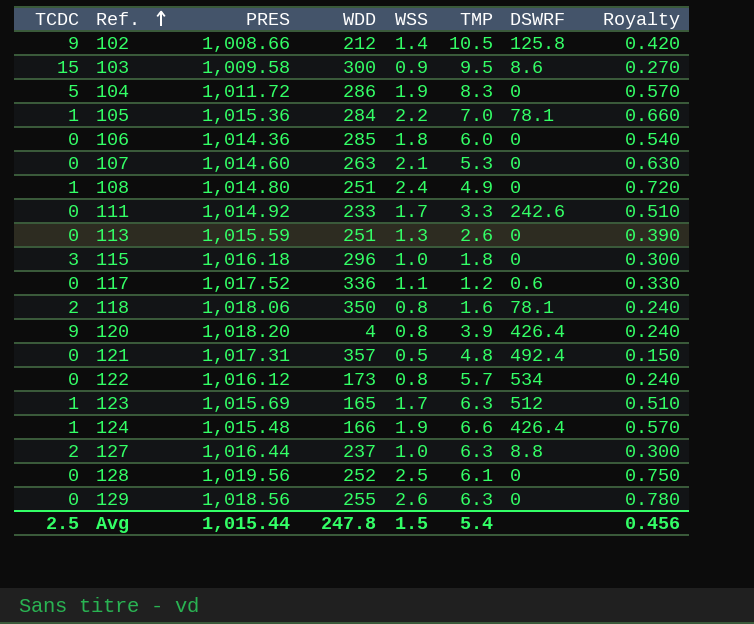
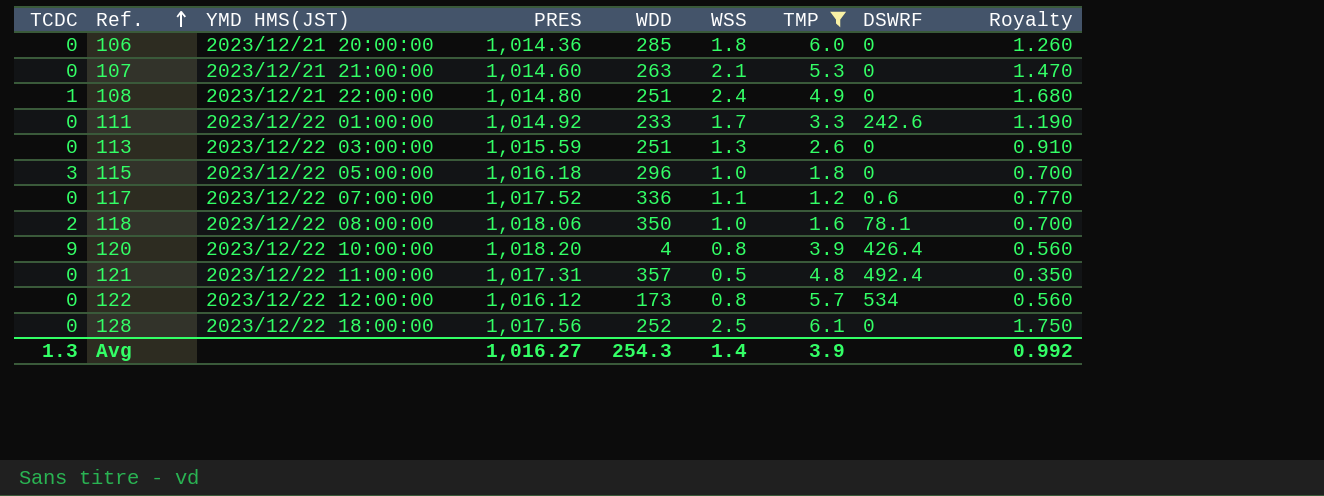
filter: none -> TMP <= 6.1
column YMD HMS(JST) | position: none -> 3
column Royalty | formula: [WSS] * 0.3 -> [WSS] * 0.7
118 | WSS: 0.8 -> 1.0
128 | PRES: 1,019.56 -> 1,017.56
Avg | TCDC: 2.5 -> 1.3
Avg | PRES: 1,015.44 -> 1,016.27
Avg | WDD: 247.8 -> 254.3
Avg | WSS: 1.5 -> 1.4
Avg | TMP: 5.4 -> 3.9
Avg | Royalty: 0.456 -> 0.992

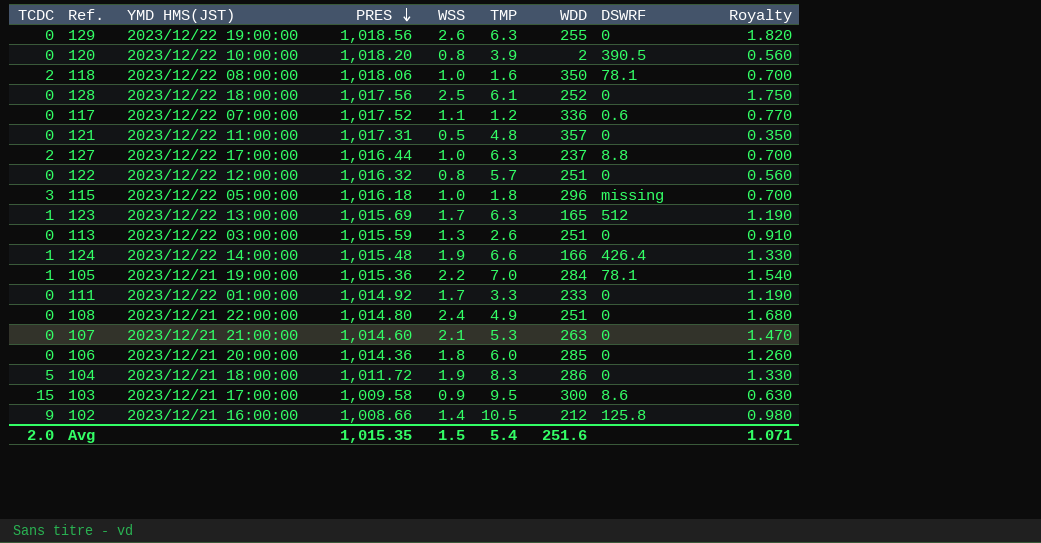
filter: TMP <= 6.1 -> none
row order: Ref. ascending -> PRES descending
column WDD | position: 5 -> 7
120 | TCDC: 9 -> 0
120 | WDD: 4 -> 2
120 | DSWRF: 426.4 -> 390.5
121 | DSWRF: 492.4 -> 0
122 | PRES: 1,016.12 -> 1,016.32
122 | WDD: 173 -> 251
122 | DSWRF: 534 -> 0
115 | DSWRF: 0 -> missing
111 | DSWRF: 242.6 -> 0
108 | TCDC: 1 -> 0
Avg | TCDC: 1.3 -> 2.0
Avg | PRES: 1,016.27 -> 1,015.35
Avg | WSS: 1.4 -> 1.5
Avg | TMP: 3.9 -> 5.4
Avg | WDD: 254.3 -> 251.6
Avg | Royalty: 0.992 -> 1.071

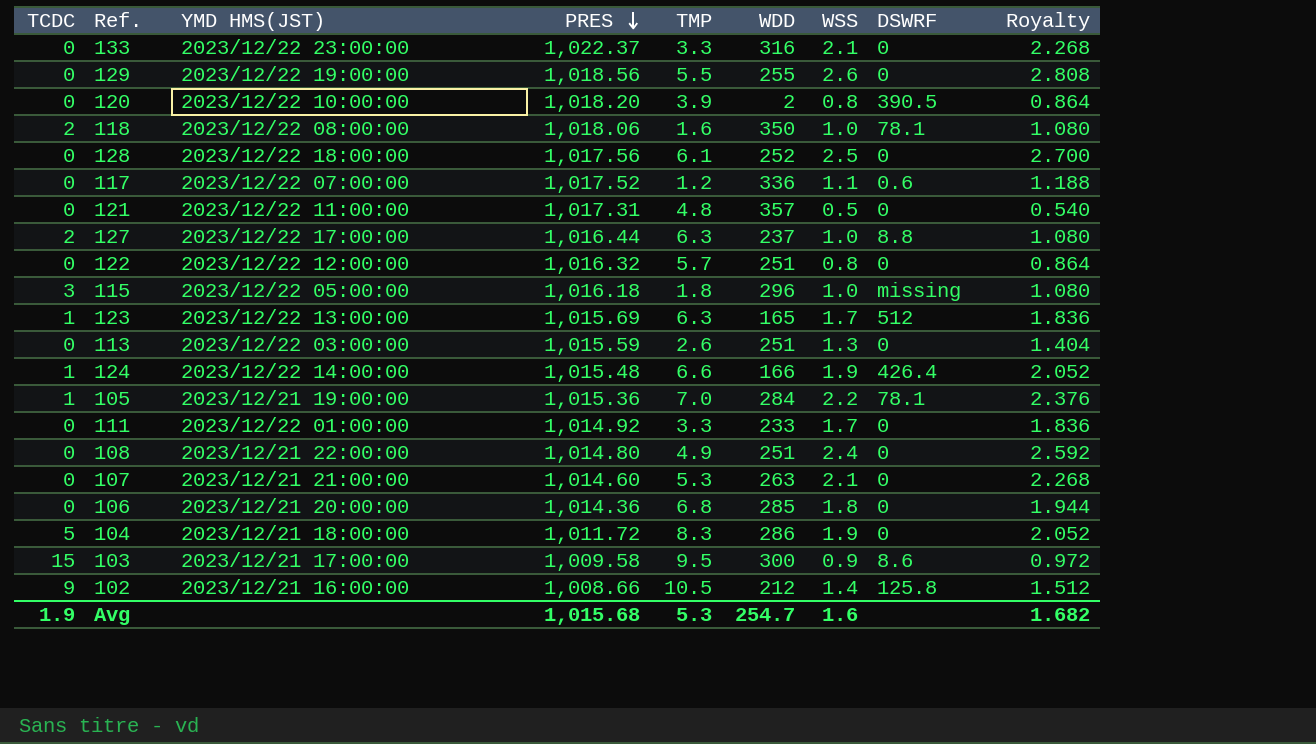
column WSS | position: 5 -> 7
column Royalty | formula: [WSS] * 0.7 -> [WSS] * 1.08
row 133: none -> 0 | 2023/12/22 23:00:00 | 1,022.37 | 3.3 | 316 | 2.1 | 0 | 2.268
129 | TMP: 6.3 -> 5.5
106 | TMP: 6.0 -> 6.8
Avg | TCDC: 2.0 -> 1.9
Avg | PRES: 1,015.35 -> 1,015.68
Avg | TMP: 5.4 -> 5.3
Avg | WDD: 251.6 -> 254.7
Avg | WSS: 1.5 -> 1.6
Avg | Royalty: 1.071 -> 1.682

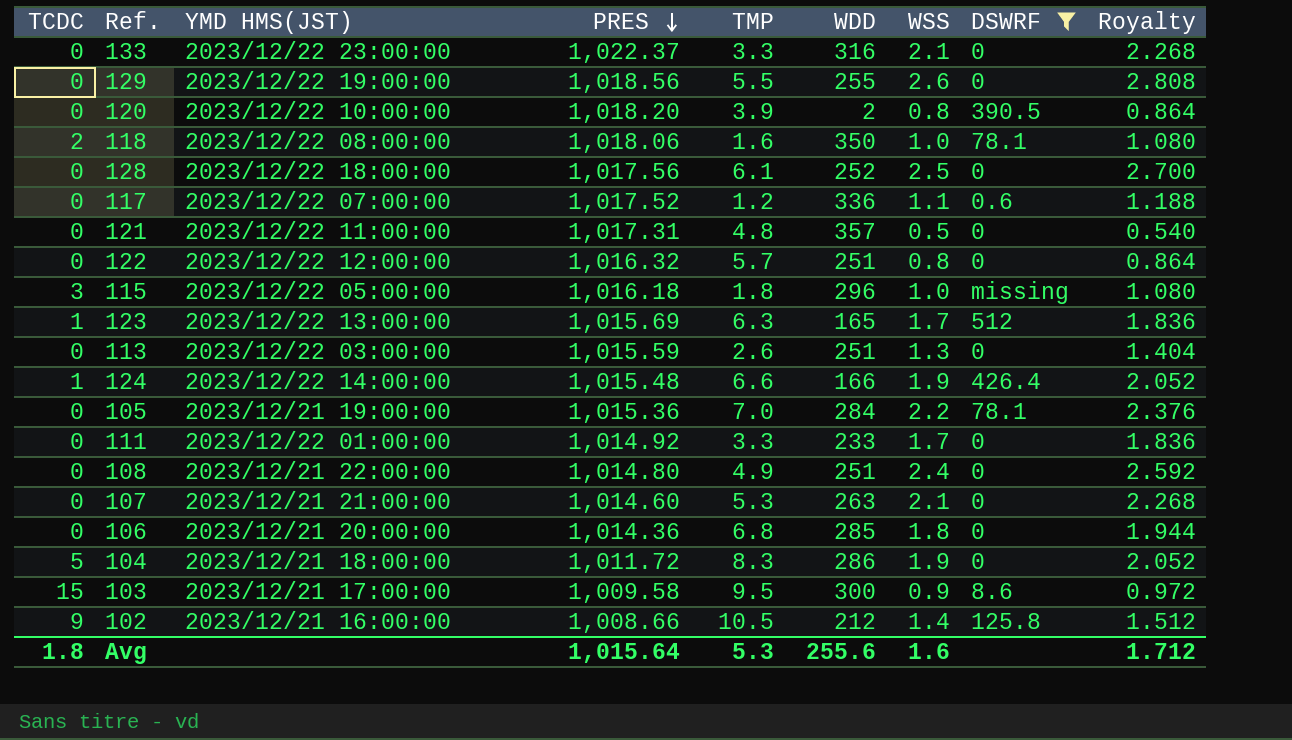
filter: none -> DSWRF != 8.8
105 | TCDC: 1 -> 0
Avg | TCDC: 1.9 -> 1.8
Avg | PRES: 1,015.68 -> 1,015.64
Avg | WDD: 254.7 -> 255.6
Avg | Royalty: 1.682 -> 1.712

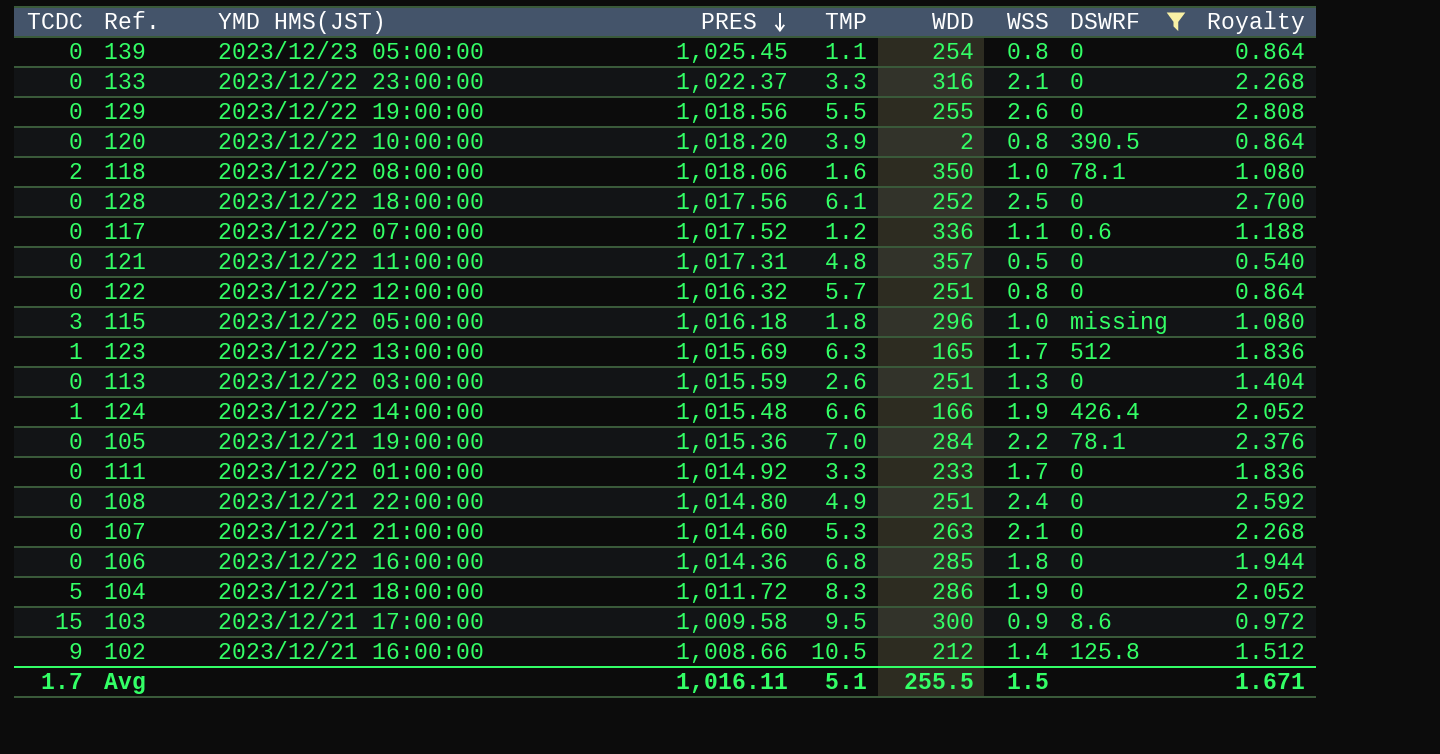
row 139: none -> 0 | 2023/12/23 05:00:00 | 1,025.45 | 1.1 | 254 | 0.8 | 0 | 0.864
106 | YMD HMS(JST): 2023/12/21 20:00:00 -> 2023/12/22 16:00:00
Avg | TCDC: 1.8 -> 1.7
Avg | PRES: 1,015.64 -> 1,016.11
Avg | TMP: 5.3 -> 5.1
Avg | WDD: 255.6 -> 255.5
Avg | WSS: 1.6 -> 1.5
Avg | Royalty: 1.712 -> 1.671

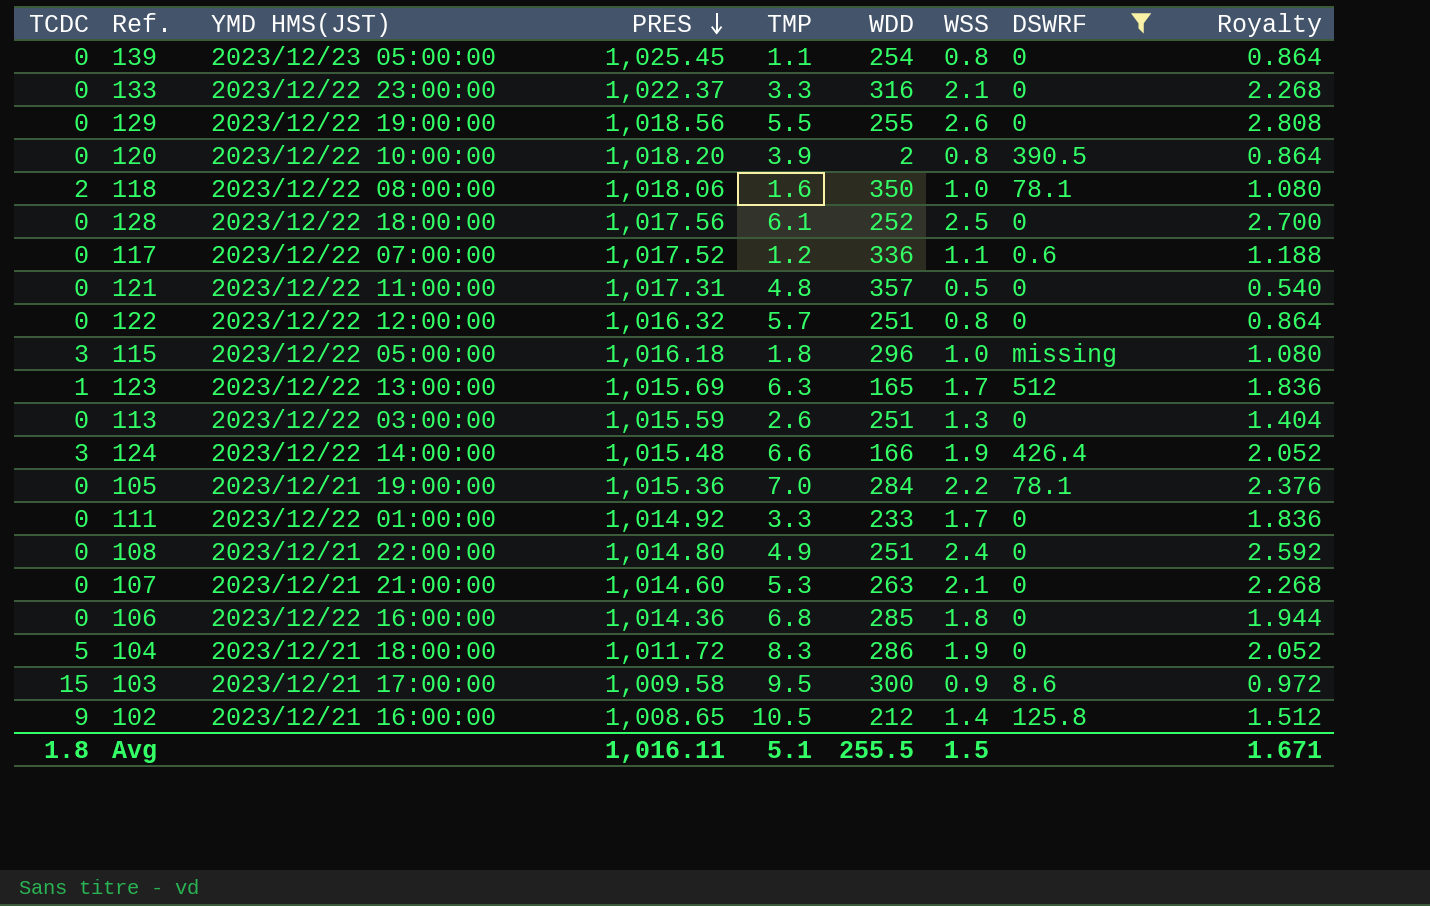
124 | TCDC: 1 -> 3
102 | PRES: 1,008.66 -> 1,008.65
Avg | TCDC: 1.7 -> 1.8

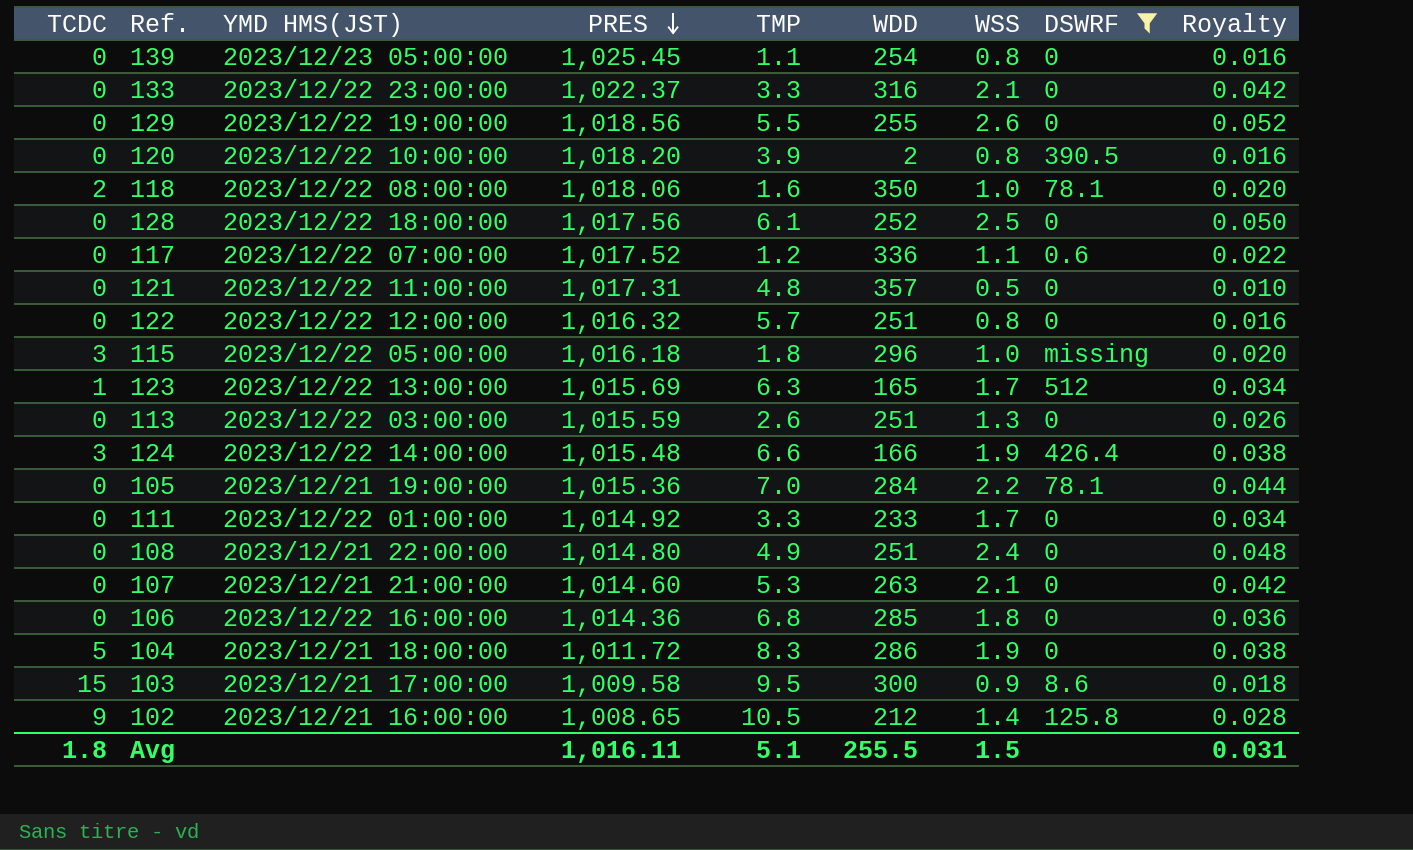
column Royalty | formula: [WSS] * 1.08 -> [WSS] * 0.02
Avg | Royalty: 1.671 -> 0.031

